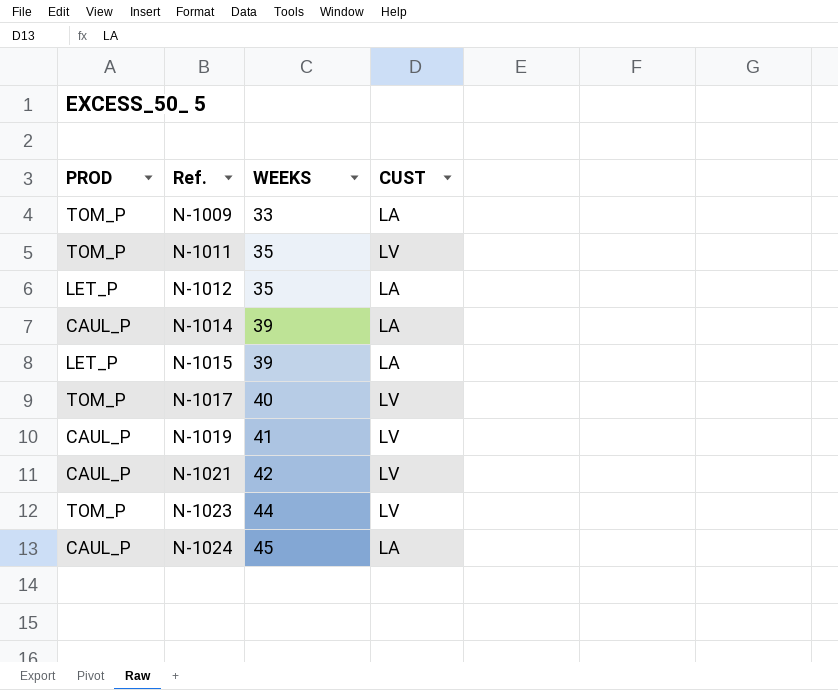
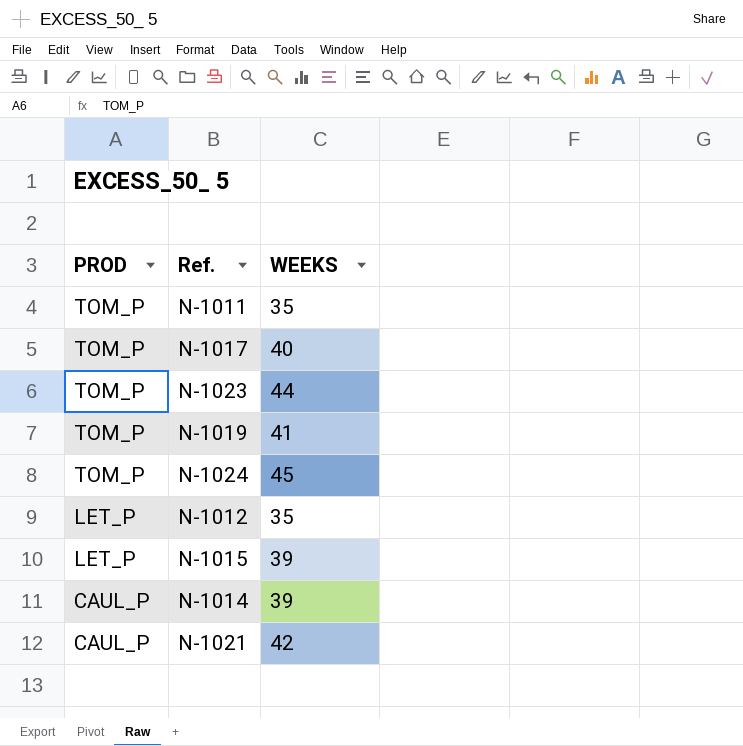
row order: Ref. ascending -> PROD descending
column CUST | position: 4 -> none
row N-1009: TOM_P | 33 | LA -> none
N-1019 | PROD: CAUL_P -> TOM_P
N-1024 | PROD: CAUL_P -> TOM_P

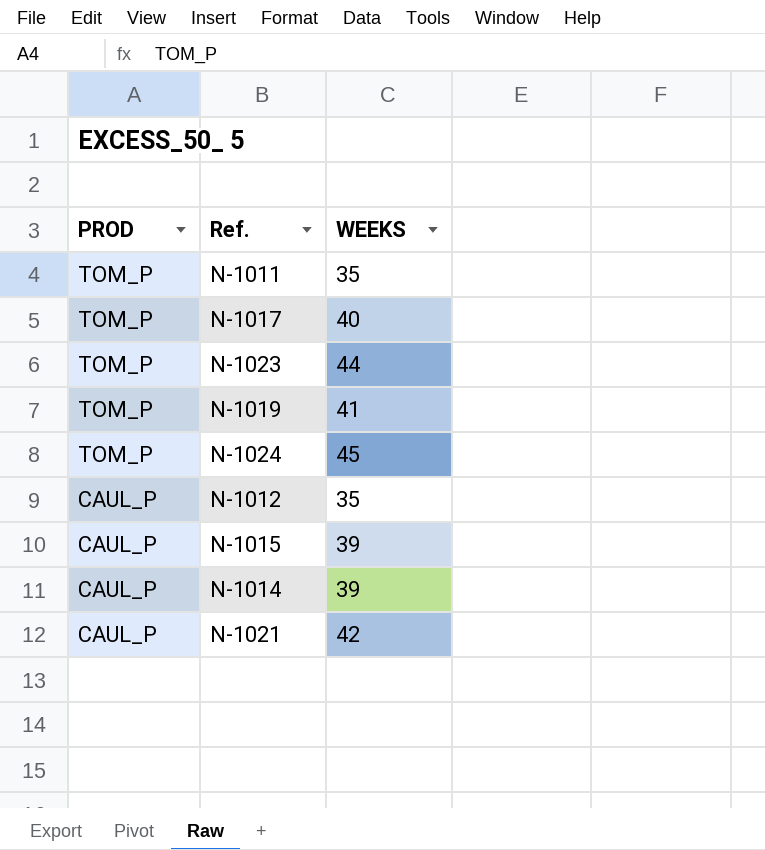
N-1012 | PROD: LET_P -> CAUL_P
N-1015 | PROD: LET_P -> CAUL_P

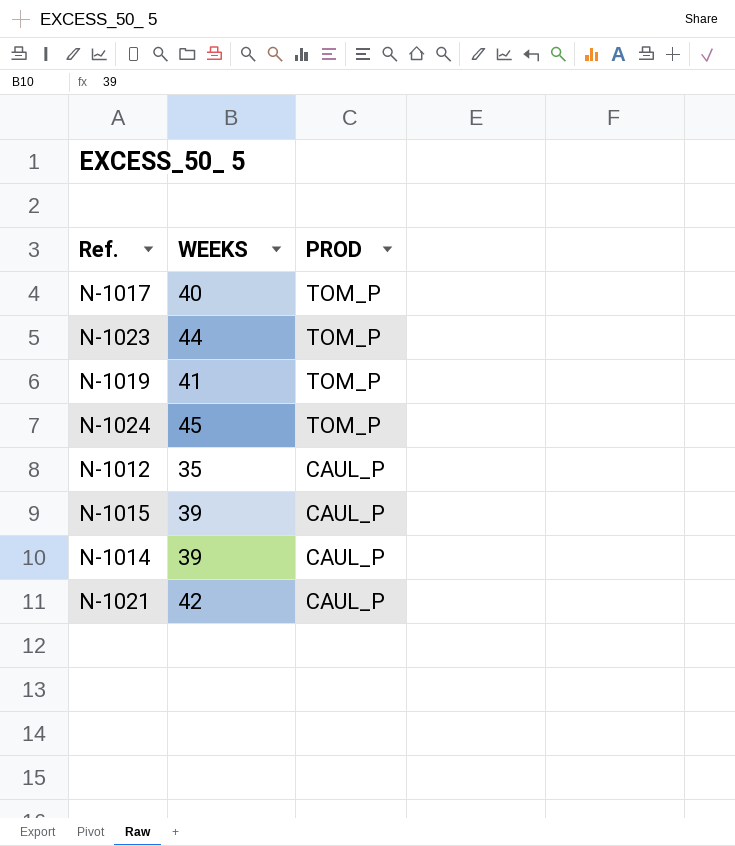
column PROD | position: 1 -> 3
row N-1011: TOM_P | 35 -> none

